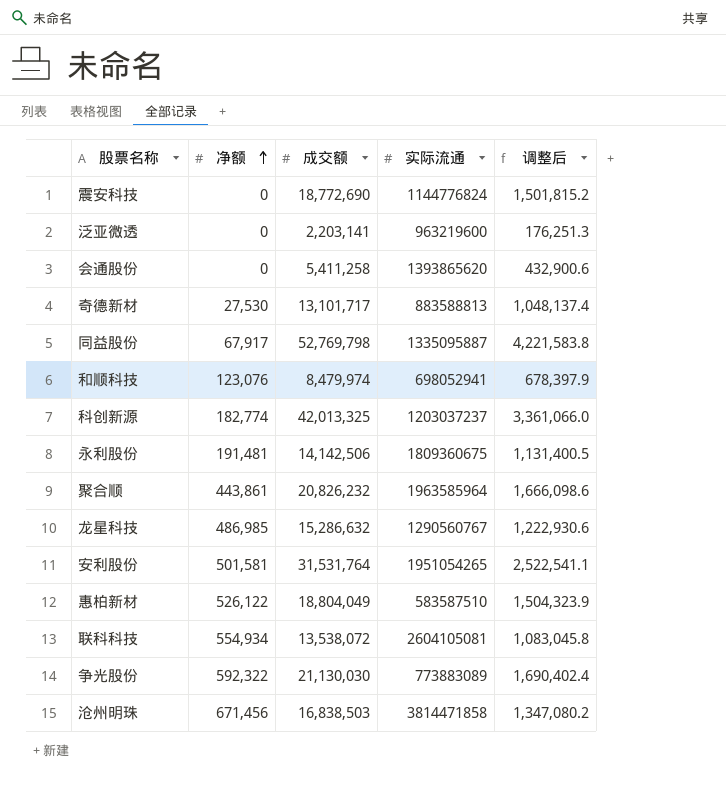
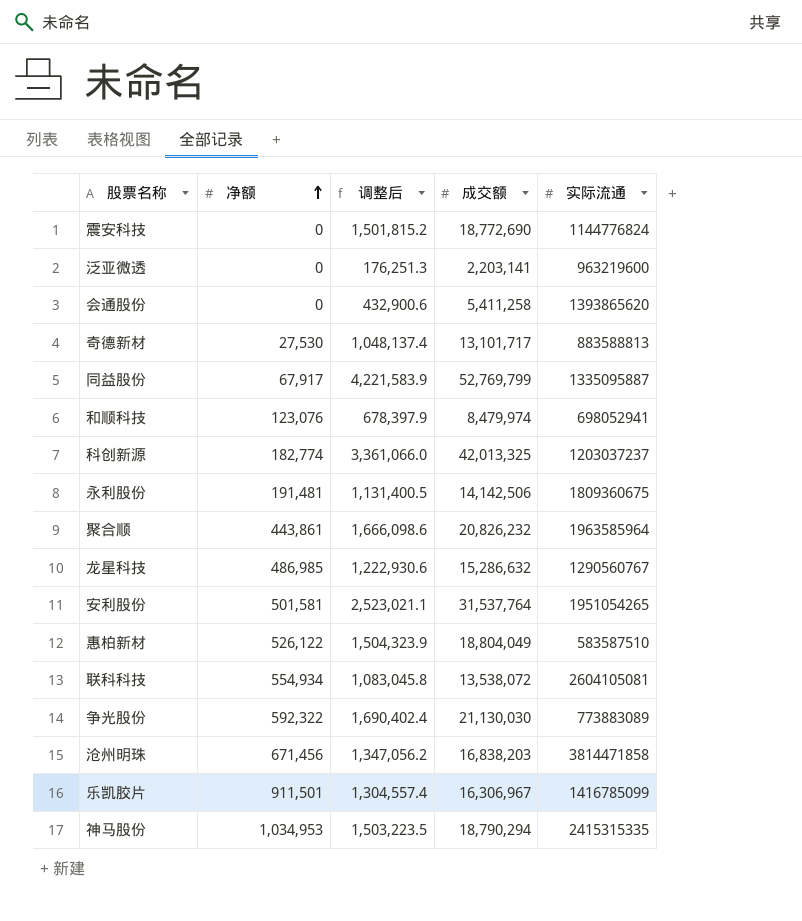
column 调整后 | position: 5 -> 3
同益股份 | 调整后: 4,221,583.8 -> 4,221,583.9
同益股份 | 成交额: 52,769,798 -> 52,769,799
安利股份 | 调整后: 2,522,541.1 -> 2,523,021.1
安利股份 | 成交额: 31,531,764 -> 31,537,764
沧州明珠 | 调整后: 1,347,080.2 -> 1,347,056.2
沧州明珠 | 成交额: 16,838,503 -> 16,838,203
row 乐凯胶片: none -> 911,501 | 1,304,557.4 | 16,306,967 | 1416785099
row 神马股份: none -> 1,034,953 | 1,503,223.5 | 18,790,294 | 2415315335

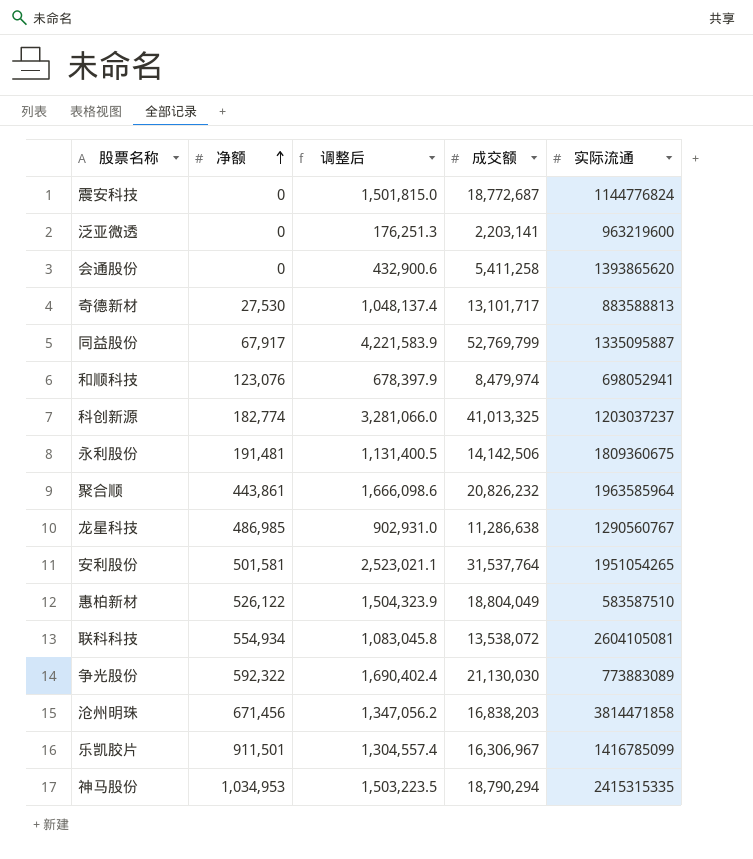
震安科技 | 调整后: 1,501,815.2 -> 1,501,815.0
震安科技 | 成交额: 18,772,690 -> 18,772,687
科创新源 | 调整后: 3,361,066.0 -> 3,281,066.0
科创新源 | 成交额: 42,013,325 -> 41,013,325
龙星科技 | 调整后: 1,222,930.6 -> 902,931.0
龙星科技 | 成交额: 15,286,632 -> 11,286,638

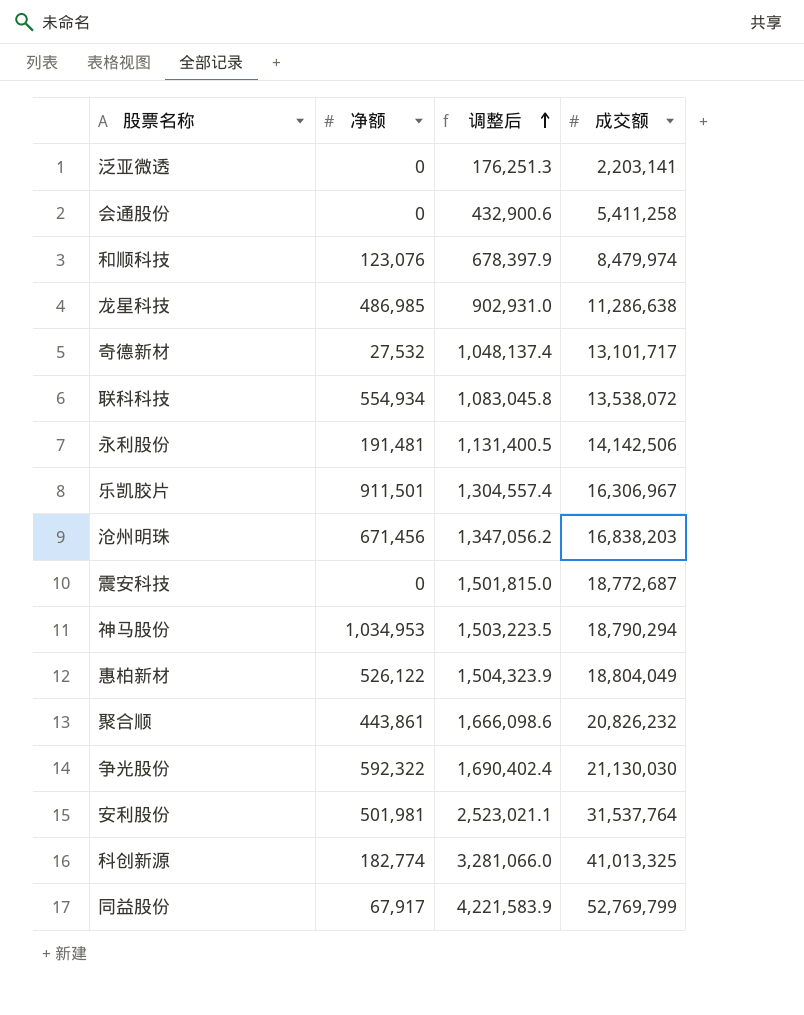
row order: 净额 ascending -> 调整后 ascending
column 实际流通 | position: 5 -> none
奇德新材 | 净额: 27,530 -> 27,532
安利股份 | 净额: 501,581 -> 501,981

